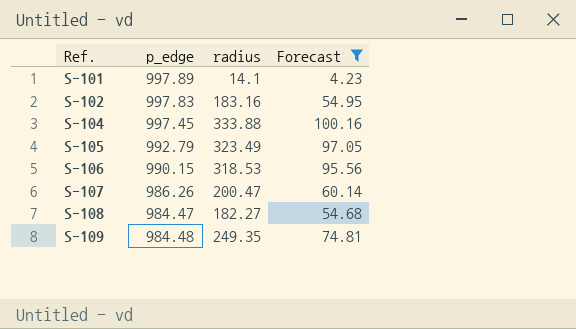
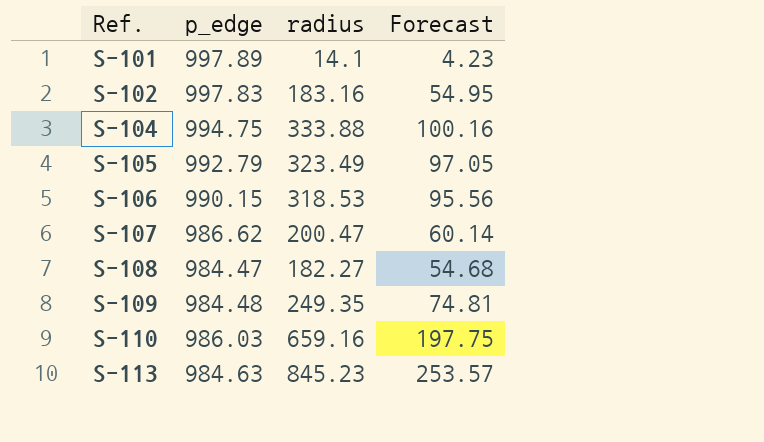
filter: Forecast <= 100.16 -> none
S-104 | p_edge: 997.45 -> 994.75
S-107 | p_edge: 986.26 -> 986.62

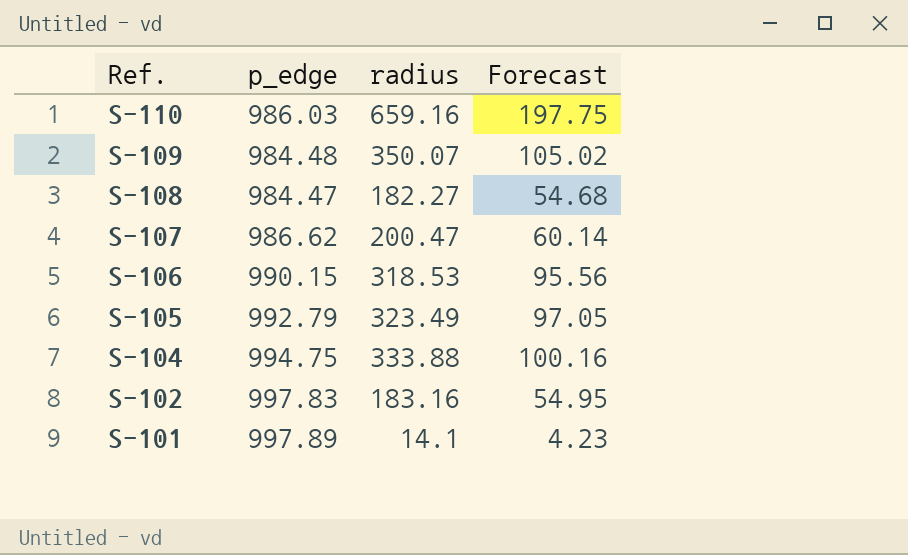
row order: Ref. ascending -> Ref. descending
row S-113: 984.63 | 845.23 | 253.57 -> none
S-109 | radius: 249.35 -> 350.07
S-109 | Forecast: 74.81 -> 105.02

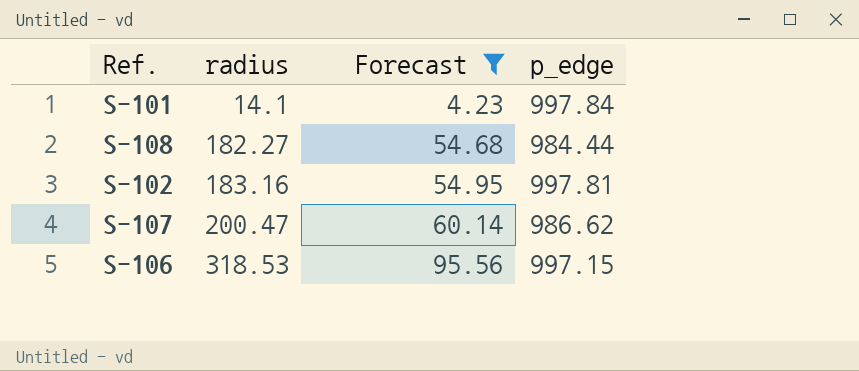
filter: none -> Forecast <= 95.56
row order: Ref. descending -> radius ascending
column p_edge | position: 2 -> 4
S-101 | p_edge: 997.89 -> 997.84
S-108 | p_edge: 984.47 -> 984.44
S-102 | p_edge: 997.83 -> 997.81
S-106 | p_edge: 990.15 -> 997.15

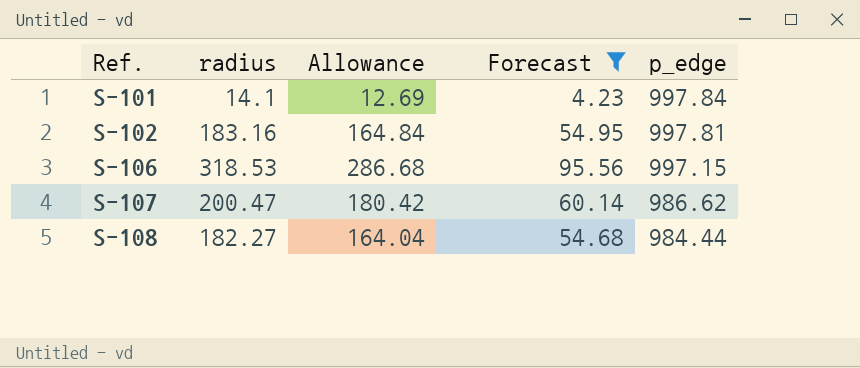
row order: radius ascending -> Ref. ascending
column Allowance | formula: none -> [radius] * 0.9

